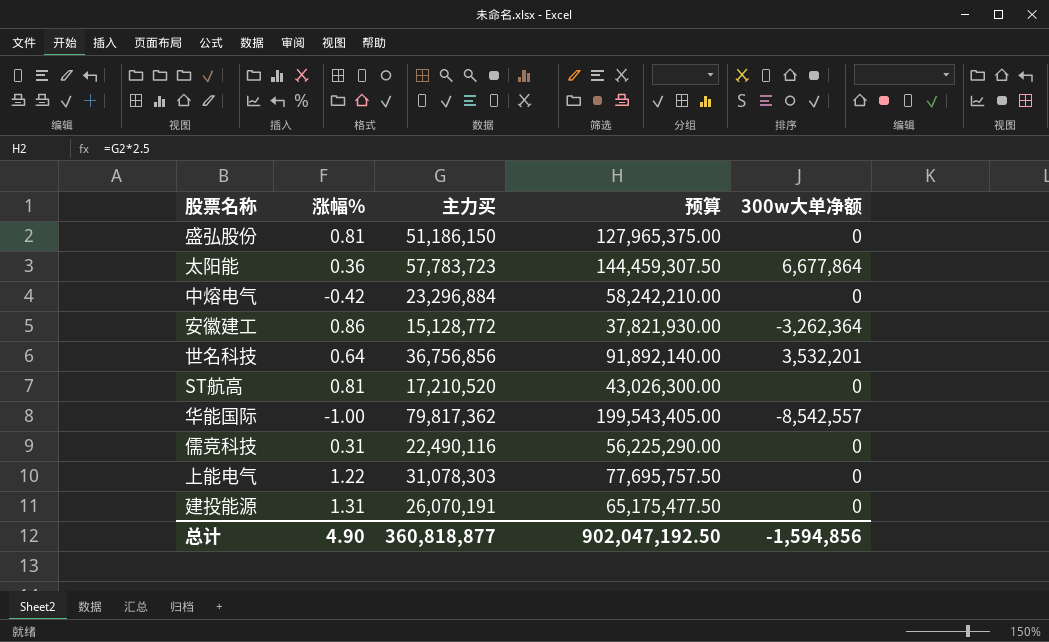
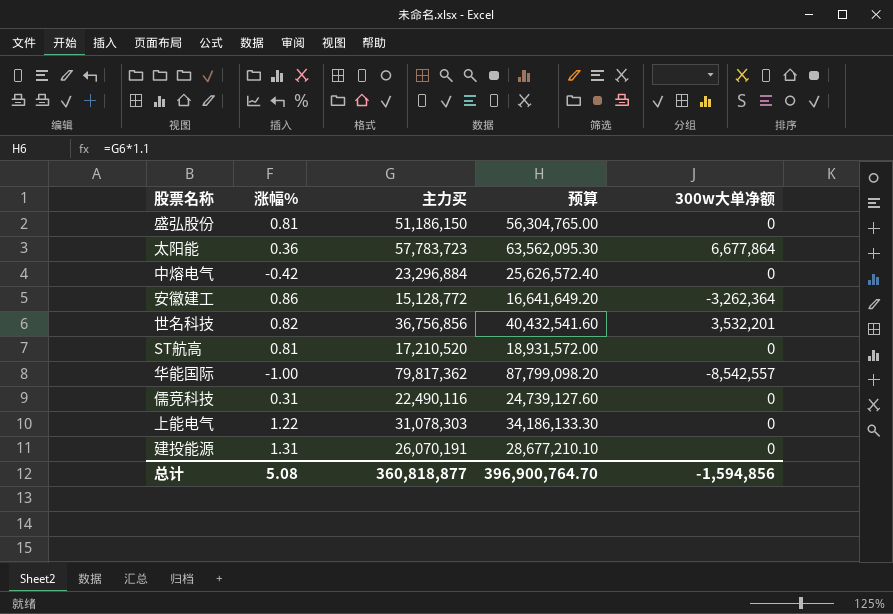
column 预算 | formula: [主力买] * 2.5 -> [主力买] * 1.1
世名科技 | 涨幅%: 0.64 -> 0.82
总计 | 涨幅%: 4.90 -> 5.08
总计 | 预算: 902,047,192.50 -> 396,900,764.70

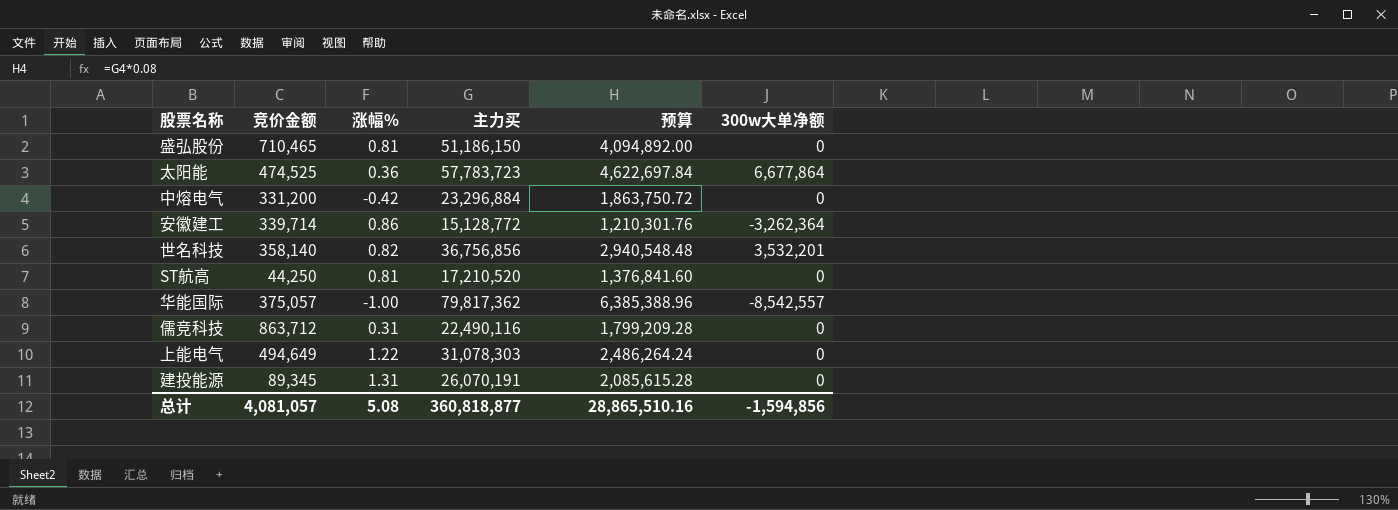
column 竞价金额 | position: none -> 2
column 预算 | formula: [主力买] * 1.1 -> [主力买] * 0.08
总计 | 预算: 396,900,764.70 -> 28,865,510.16

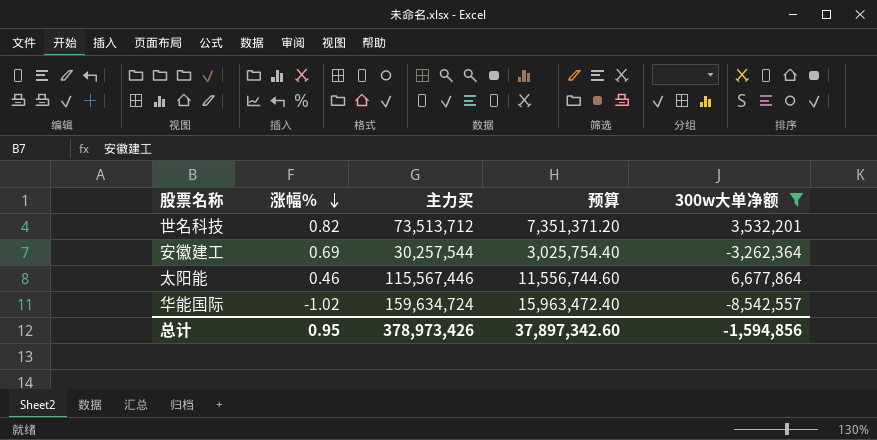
filter: none -> 300w大单净额 != 0
row order: none -> 涨幅% descending
column 竞价金额 | position: 2 -> none
column 预算 | formula: [主力买] * 0.08 -> [主力买] * 0.1
世名科技 | 主力买: 36,756,856 -> 73,513,712
安徽建工 | 涨幅%: 0.86 -> 0.69
安徽建工 | 主力买: 15,128,772 -> 30,257,544
太阳能 | 涨幅%: 0.36 -> 0.46
太阳能 | 主力买: 57,783,723 -> 115,567,446
华能国际 | 涨幅%: -1.00 -> -1.02
华能国际 | 主力买: 79,817,362 -> 159,634,724
总计 | 涨幅%: 5.08 -> 0.95
总计 | 主力买: 360,818,877 -> 378,973,426
总计 | 预算: 28,865,510.16 -> 37,897,342.60

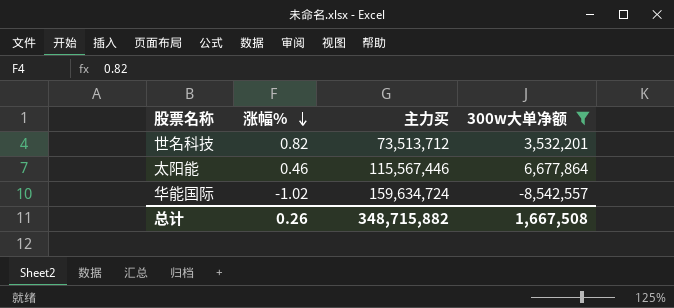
column 预算 | formula: [主力买] * 0.1 -> none
row 安徽建工: 0.69 | 30,257,544 | 3,025,754.40 | -3,262,364 -> none
总计 | 涨幅%: 0.95 -> 0.26
总计 | 主力买: 378,973,426 -> 348,715,882
总计 | 300w大单净额: -1,594,856 -> 1,667,508

